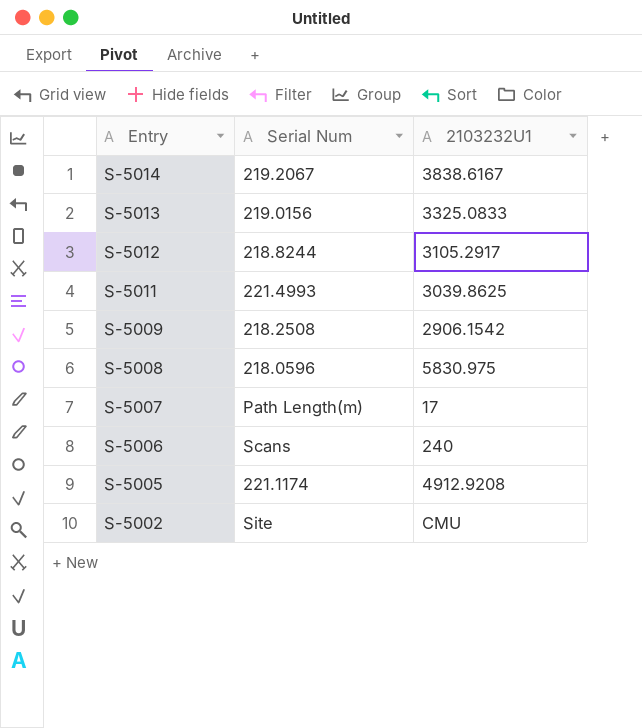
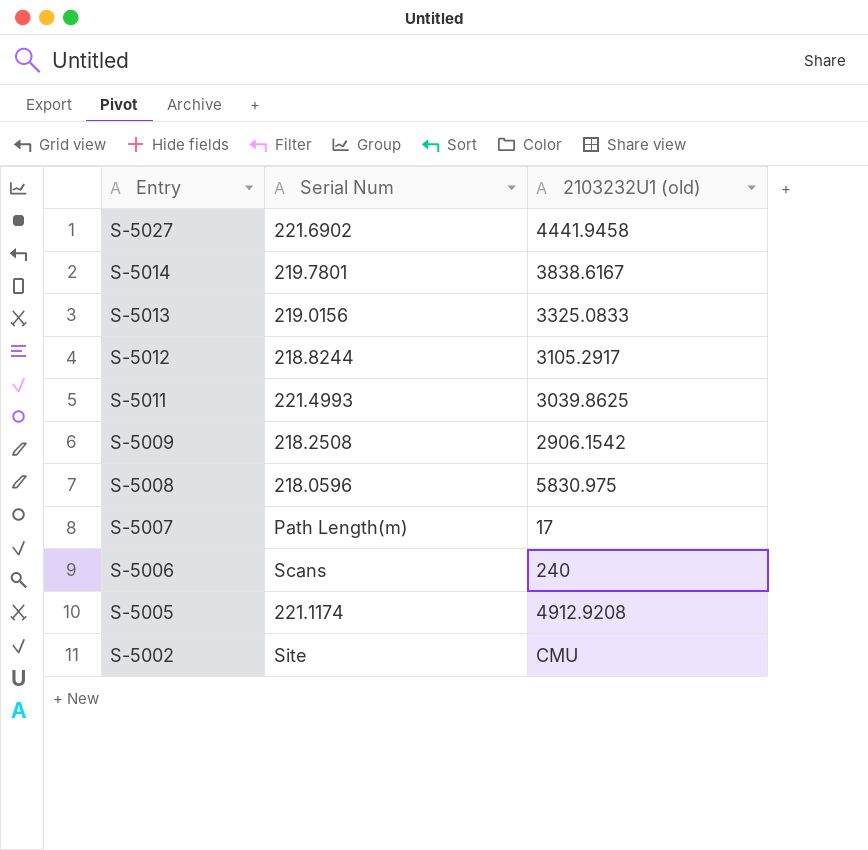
column name: 2103232U1 -> 2103232U1 (old)
row S-5027: none -> 221.6902 | 4441.9458
S-5014 | Serial Num: 219.2067 -> 219.7801

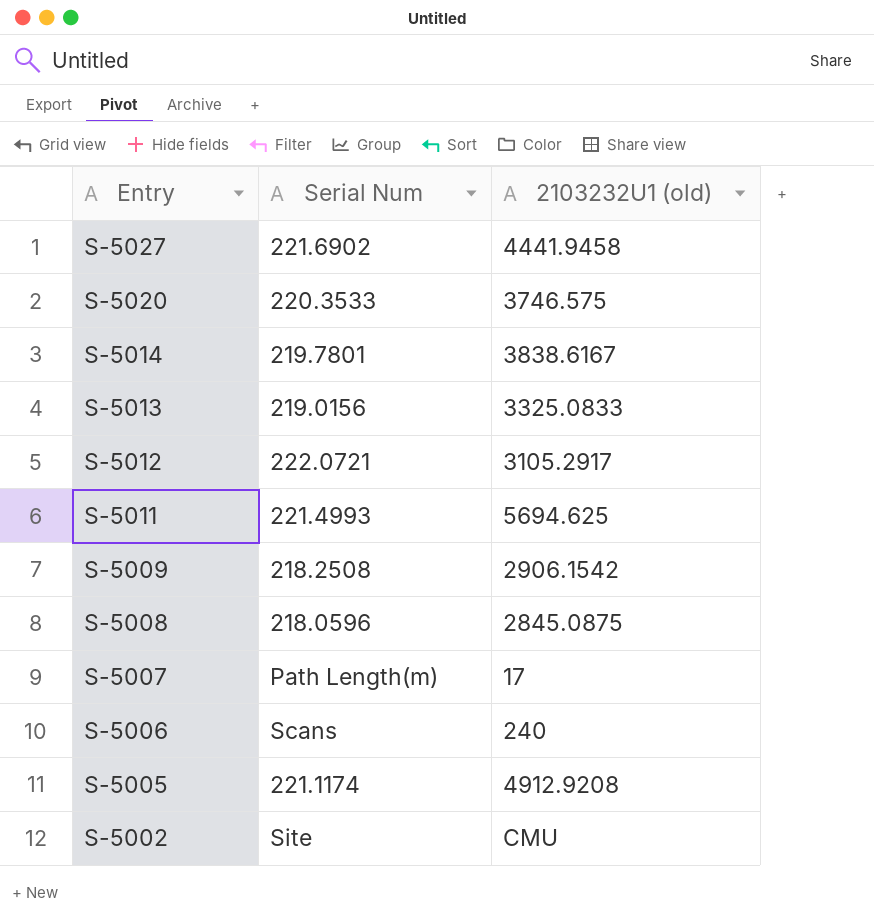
row S-5020: none -> 220.3533 | 3746.575
S-5012 | Serial Num: 218.8244 -> 222.0721
S-5011 | 2103232U1 (old): 3039.8625 -> 5694.625
S-5008 | 2103232U1 (old): 5830.975 -> 2845.0875

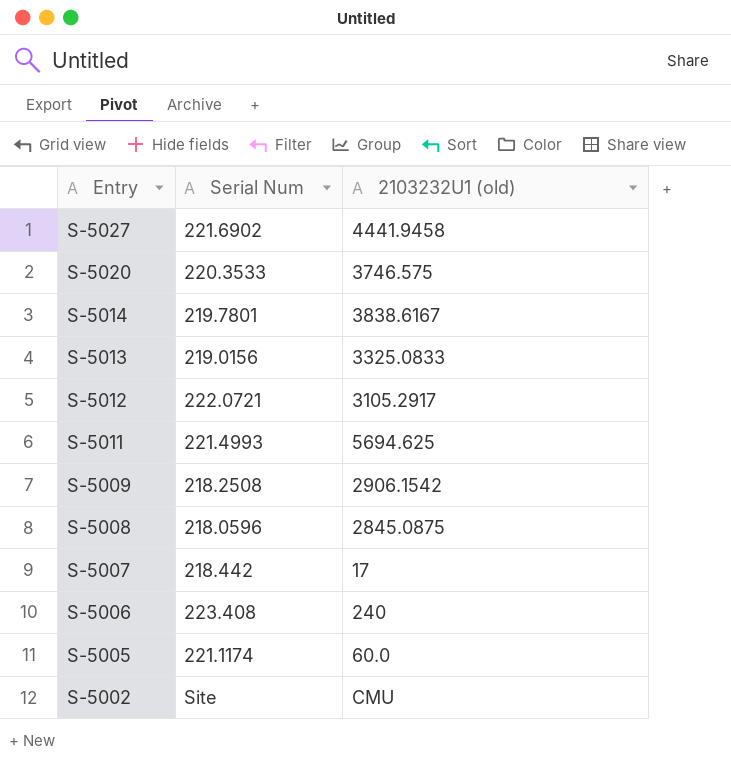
S-5007 | Serial Num: Path Length(m) -> 218.442
S-5006 | Serial Num: Scans -> 223.408
S-5005 | 2103232U1 (old): 4912.9208 -> 60.0

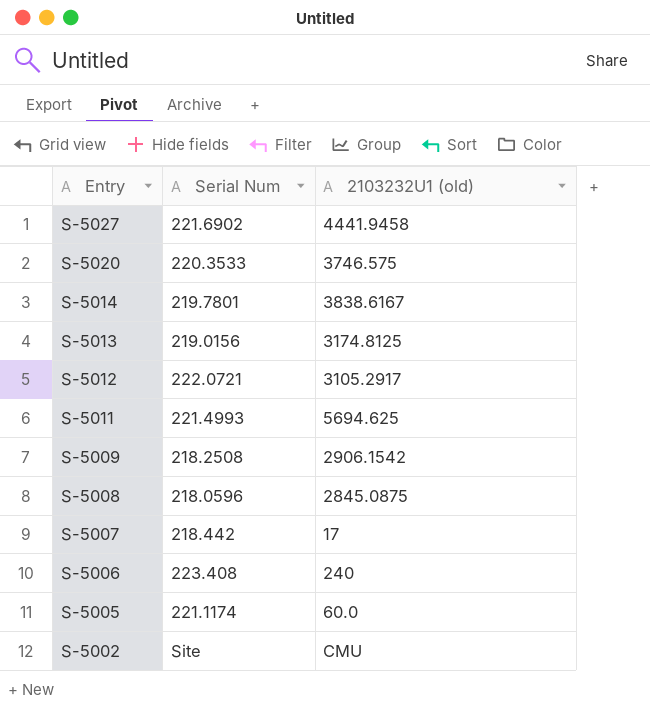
S-5013 | 2103232U1 (old): 3325.0833 -> 3174.8125

